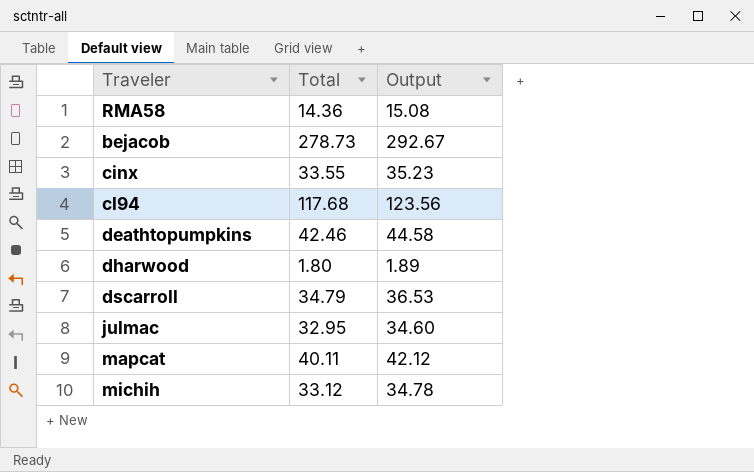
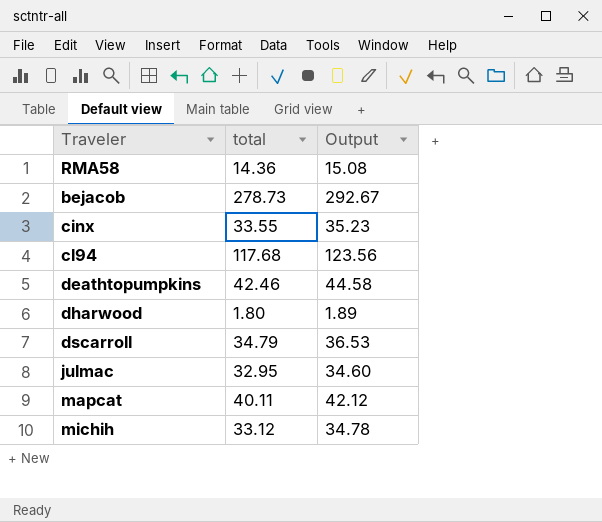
column name: Total -> total

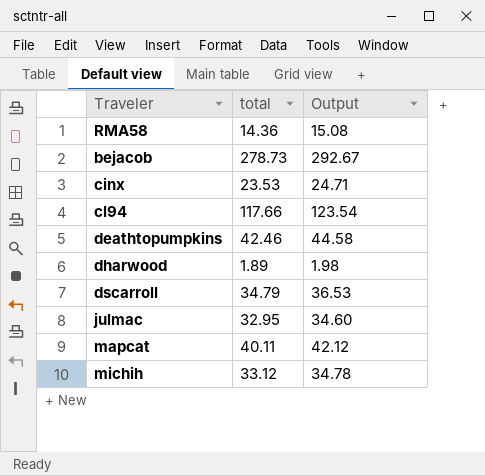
cinx | total: 33.55 -> 23.53
cinx | Output: 35.23 -> 24.71
cl94 | total: 117.68 -> 117.66
cl94 | Output: 123.56 -> 123.54
dharwood | total: 1.80 -> 1.89
dharwood | Output: 1.89 -> 1.98

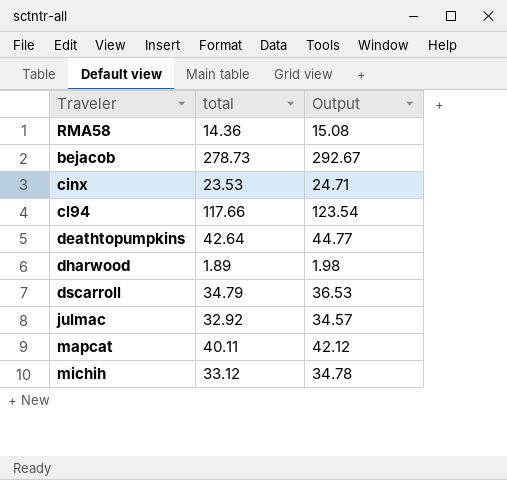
deathtopumpkins | total: 42.46 -> 42.64
deathtopumpkins | Output: 44.58 -> 44.77
julmac | total: 32.95 -> 32.92
julmac | Output: 34.60 -> 34.57

